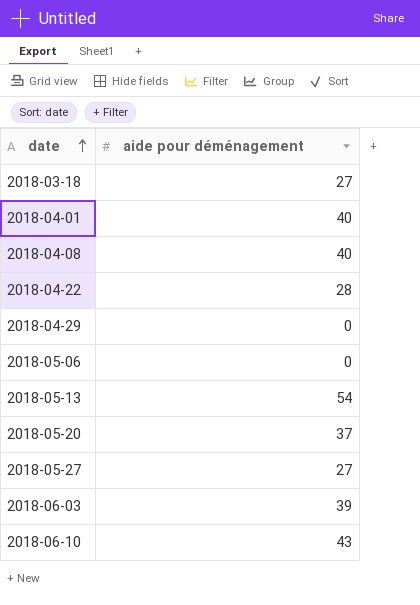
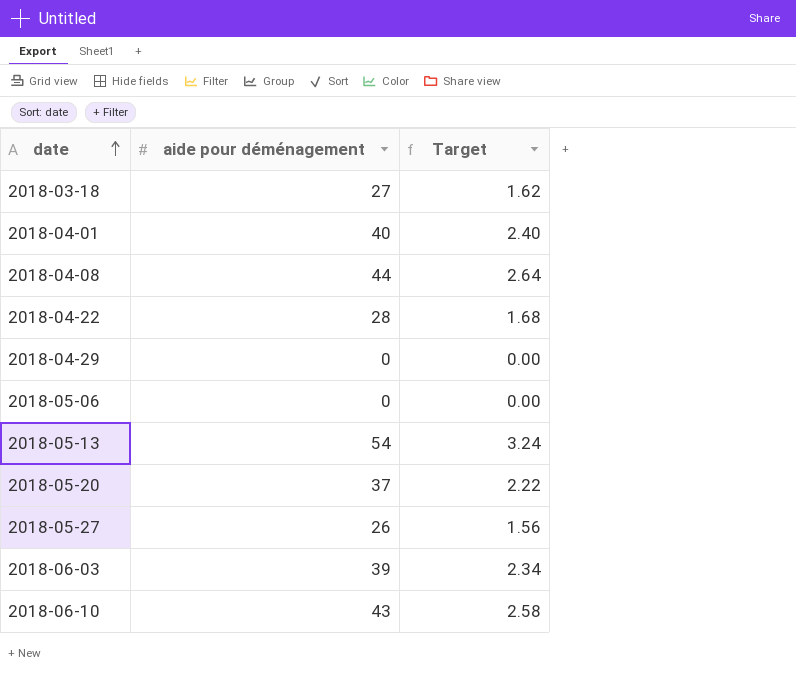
column Target | formula: none -> [aide pour déménagement] * 0.06
2018-04-08 | aide pour déménagement: 40 -> 44
2018-05-27 | aide pour déménagement: 27 -> 26

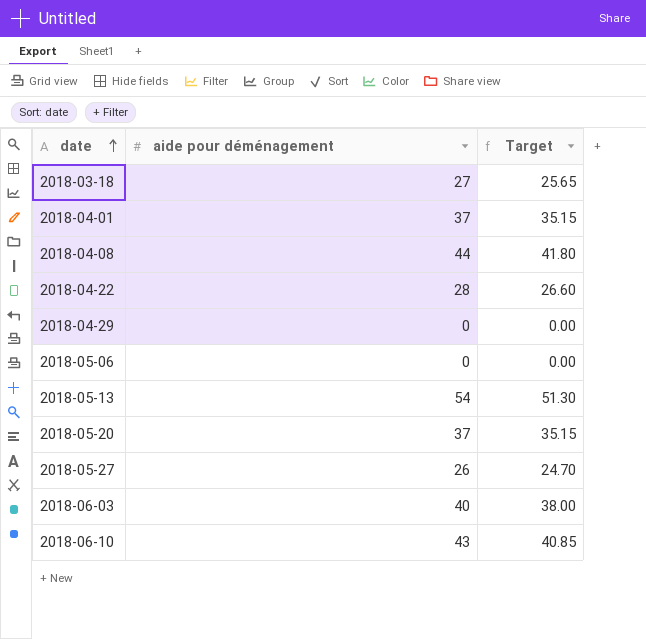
column Target | formula: [aide pour déménagement] * 0.06 -> [aide pour déménagement] * 0.95
2018-04-01 | aide pour déménagement: 40 -> 37
2018-06-03 | aide pour déménagement: 39 -> 40

